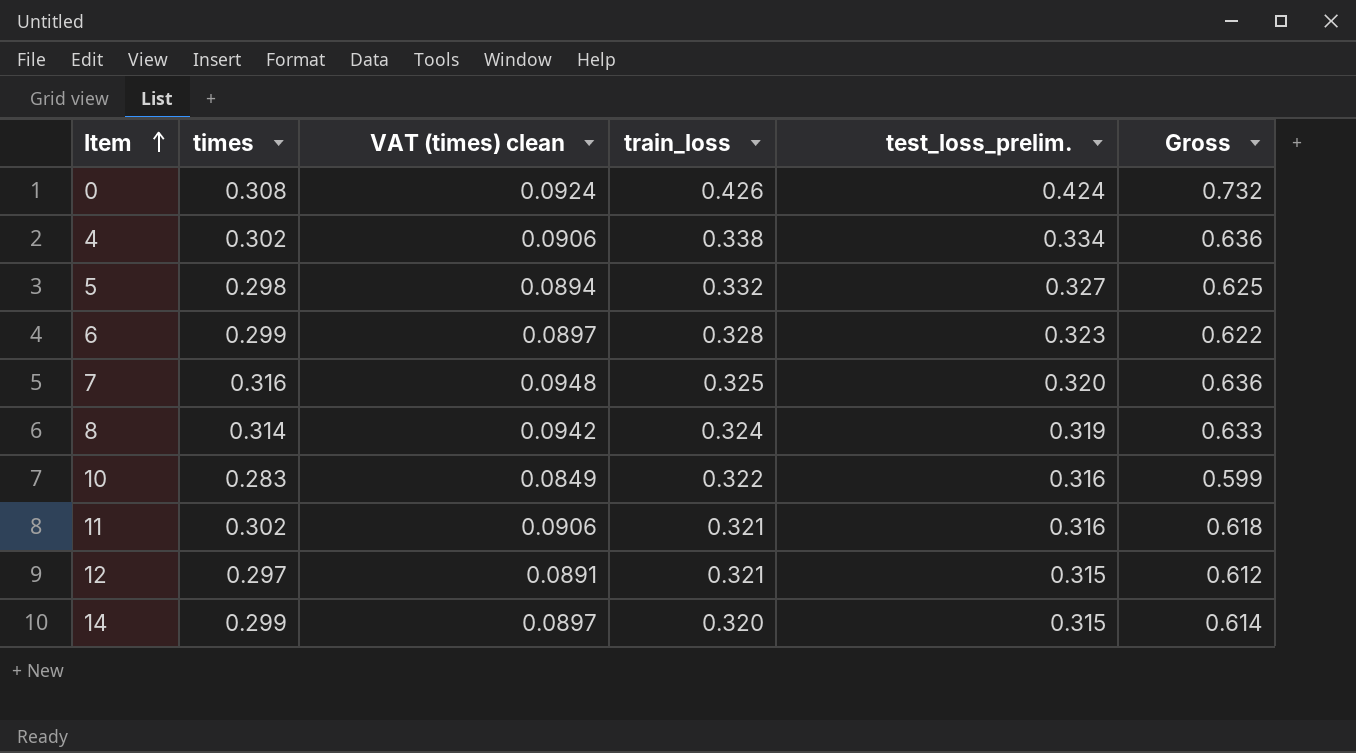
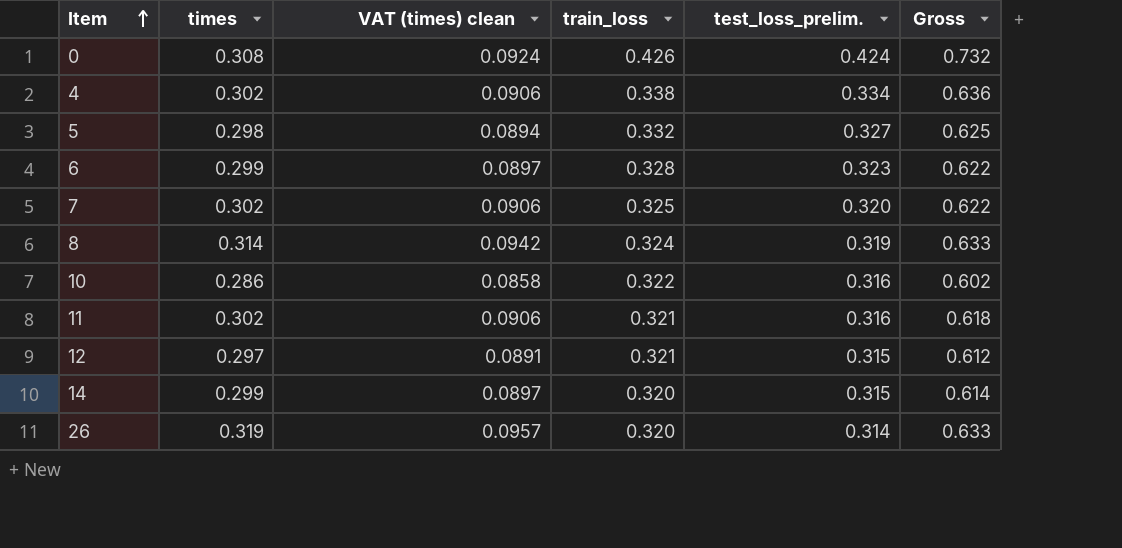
7 | times: 0.316 -> 0.302
7 | VAT (times) clean: 0.0948 -> 0.0906
7 | Gross: 0.636 -> 0.622
10 | times: 0.283 -> 0.286
10 | VAT (times) clean: 0.0849 -> 0.0858
10 | Gross: 0.599 -> 0.602
row 26: none -> 0.319 | 0.0957 | 0.320 | 0.314 | 0.633

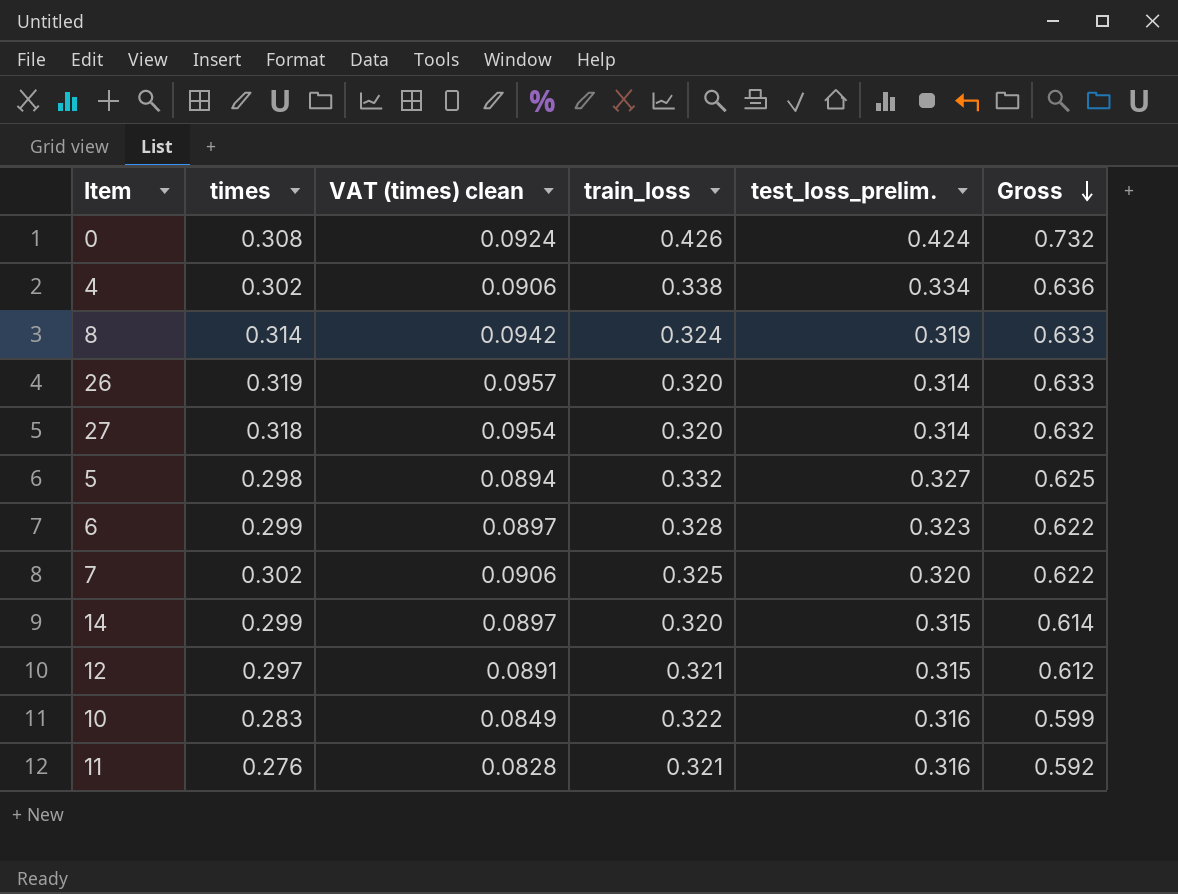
row order: Item ascending -> Gross descending
row 27: none -> 0.318 | 0.0954 | 0.320 | 0.314 | 0.632
10 | times: 0.286 -> 0.283
10 | VAT (times) clean: 0.0858 -> 0.0849
10 | Gross: 0.602 -> 0.599
11 | times: 0.302 -> 0.276
11 | VAT (times) clean: 0.0906 -> 0.0828
11 | Gross: 0.618 -> 0.592

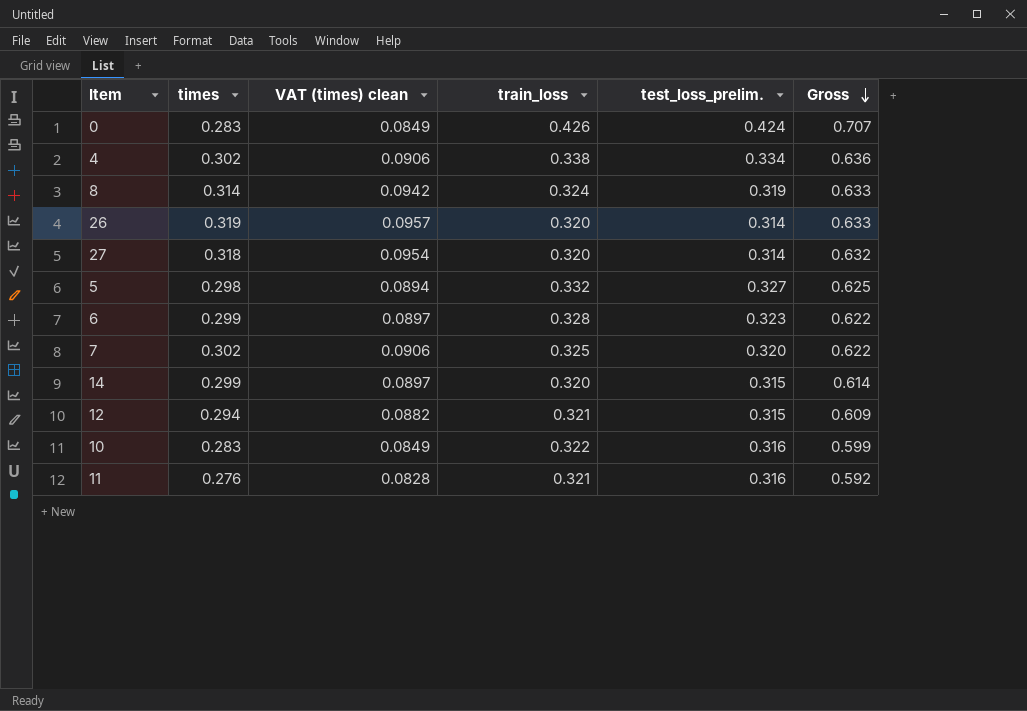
0 | times: 0.308 -> 0.283
0 | VAT (times) clean: 0.0924 -> 0.0849
0 | Gross: 0.732 -> 0.707
12 | times: 0.297 -> 0.294
12 | VAT (times) clean: 0.0891 -> 0.0882
12 | Gross: 0.612 -> 0.609

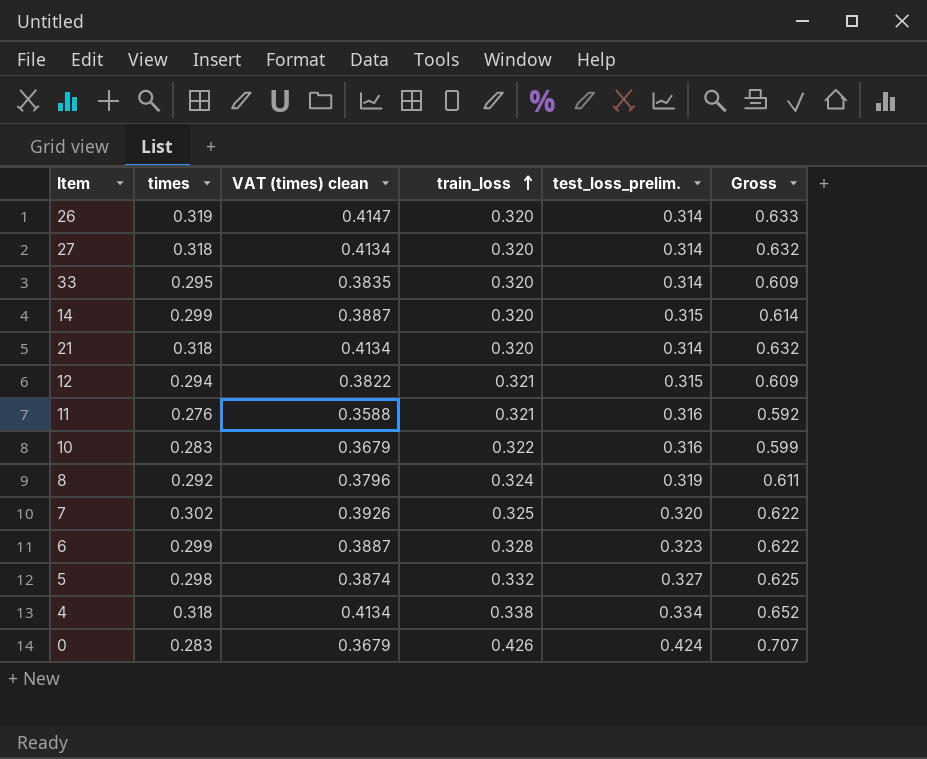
row order: Gross descending -> train_loss ascending
column VAT (times) clean | formula: [times] * 0.3 -> [times] * 1.3
row 33: none -> 0.295 | 0.3835 | 0.320 | 0.314 | 0.609
row 21: none -> 0.318 | 0.4134 | 0.320 | 0.314 | 0.632
8 | times: 0.314 -> 0.292
8 | Gross: 0.633 -> 0.611
4 | times: 0.302 -> 0.318
4 | Gross: 0.636 -> 0.652

